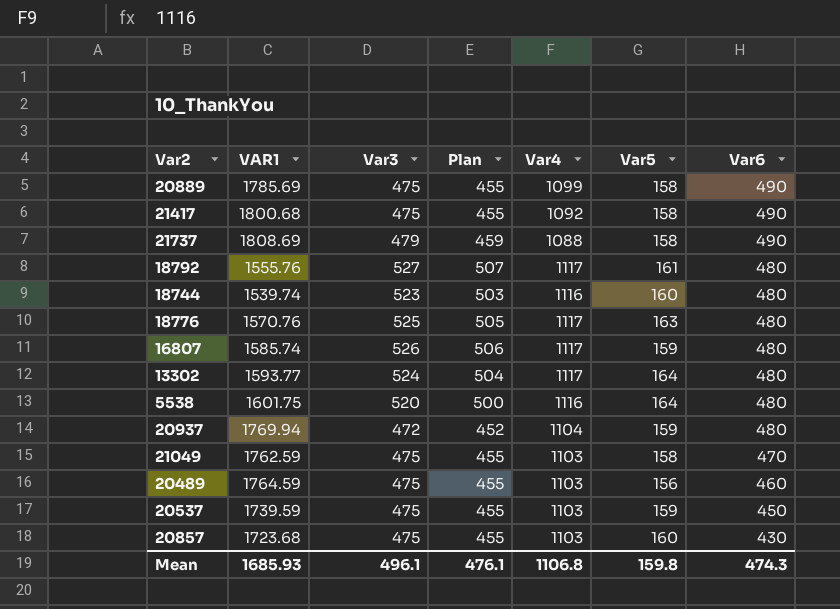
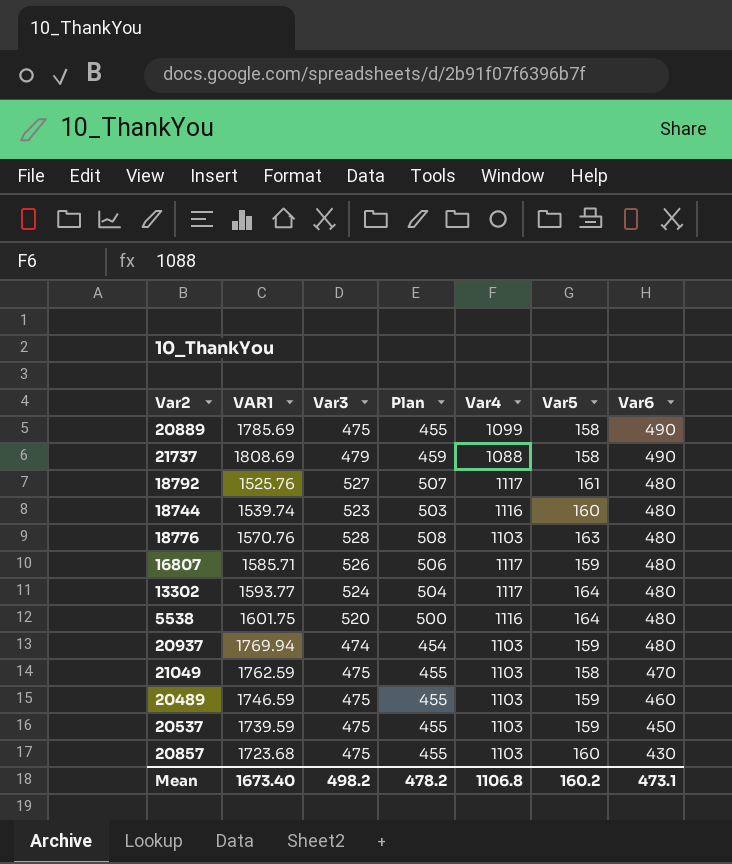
row 21417: 1800.68 | 475 | 455 | 1092 | 158 | 490 -> none
18792 | VAR1: 1555.76 -> 1525.76
18776 | Var3: 525 -> 528
18776 | Plan: 505 -> 508
18776 | Var4: 1117 -> 1103
16807 | VAR1: 1585.74 -> 1585.71
20937 | Var3: 472 -> 474
20937 | Plan: 452 -> 454
20937 | Var4: 1104 -> 1103
20489 | VAR1: 1764.59 -> 1746.59
20489 | Var5: 156 -> 159
Mean | VAR1: 1685.93 -> 1673.40
Mean | Var3: 496.1 -> 498.2
Mean | Plan: 476.1 -> 478.2
Mean | Var5: 159.8 -> 160.2
Mean | Var6: 474.3 -> 473.1

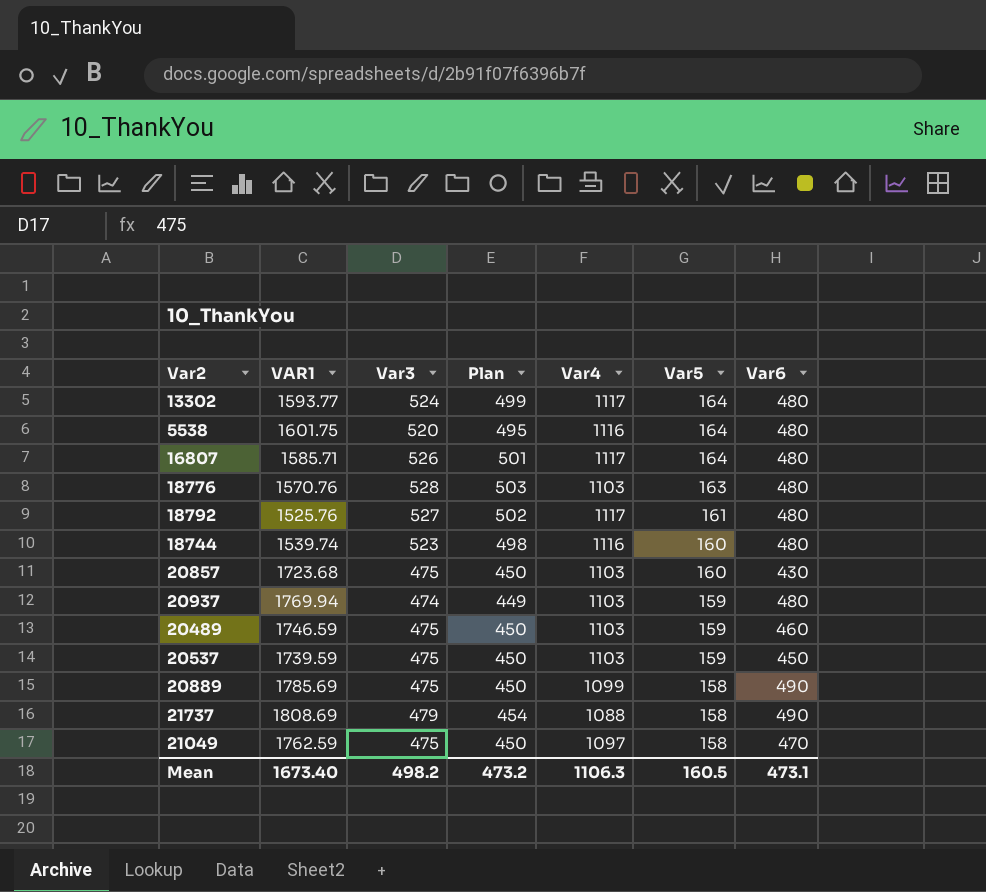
row order: Var6 descending -> Var5 descending
column Plan | formula: [Var3] - 20 -> [Var3] - 25
16807 | Var5: 159 -> 164
21049 | Var4: 1103 -> 1097
Mean | Plan: 478.2 -> 473.2
Mean | Var4: 1106.8 -> 1106.3
Mean | Var5: 160.2 -> 160.5

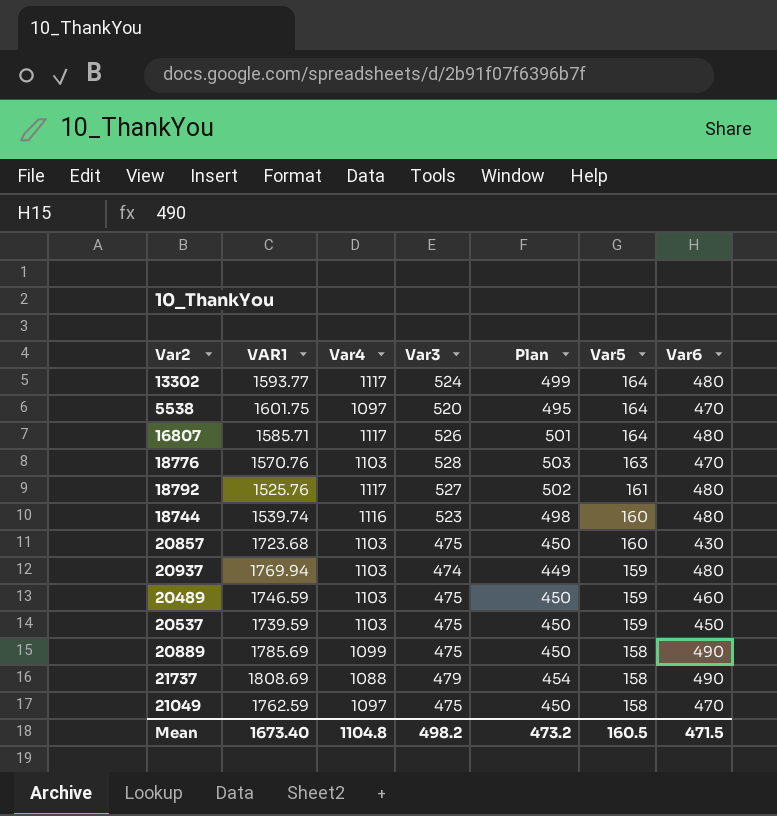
column Var4 | position: 5 -> 3
5538 | Var4: 1116 -> 1097
5538 | Var6: 480 -> 470
18776 | Var6: 480 -> 470
Mean | Var4: 1106.3 -> 1104.8
Mean | Var6: 473.1 -> 471.5

